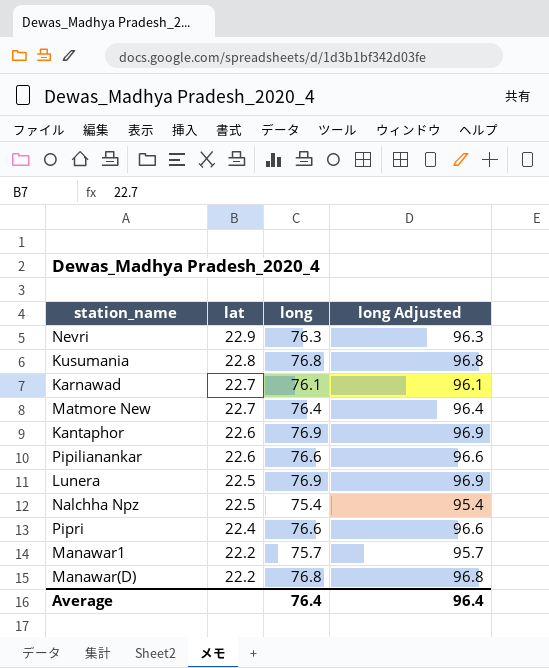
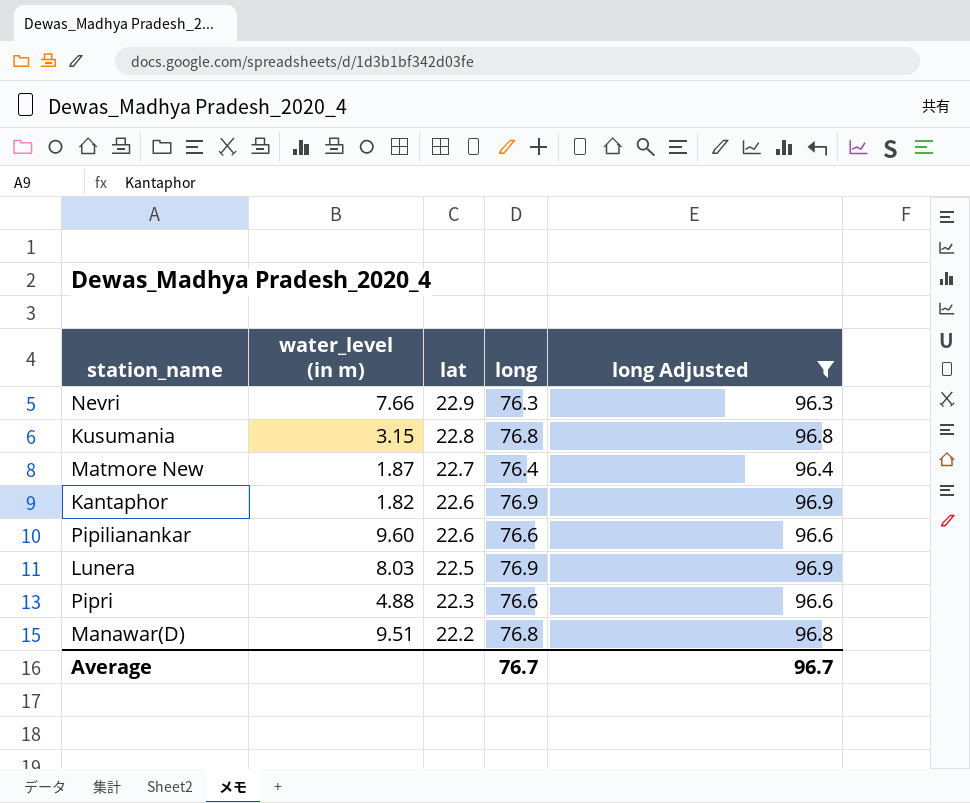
filter: none -> long Adjusted >= 96.3
column water_level (in m) | position: none -> 2
Pipri | lat: 22.4 -> 22.3
Average | long: 76.4 -> 76.7
Average | long Adjusted: 96.4 -> 96.7

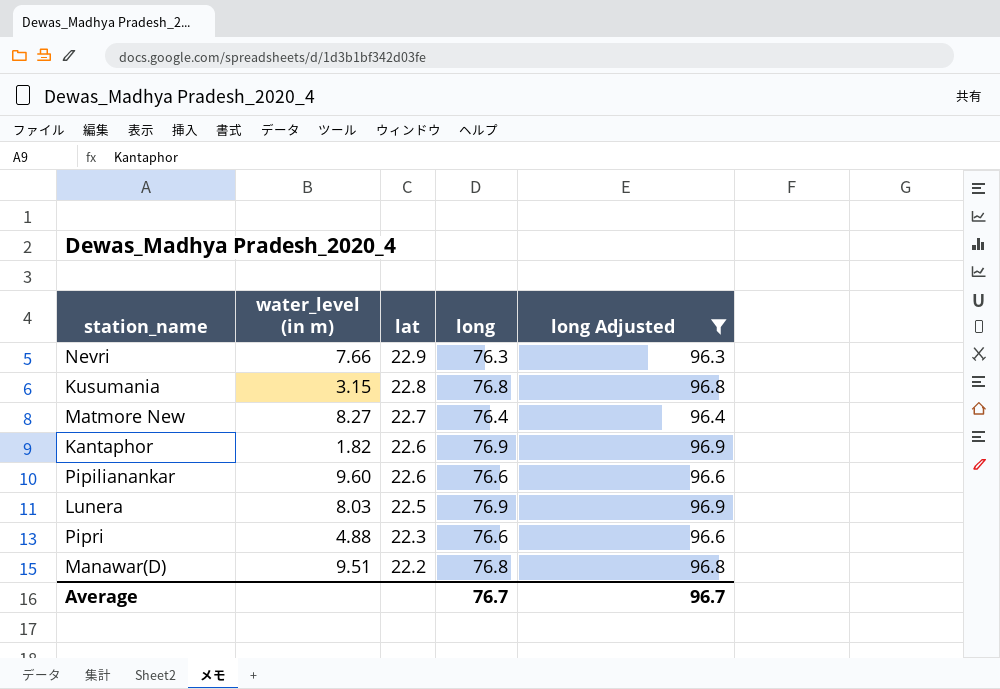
Matmore New | water_level (in m): 1.87 -> 8.27

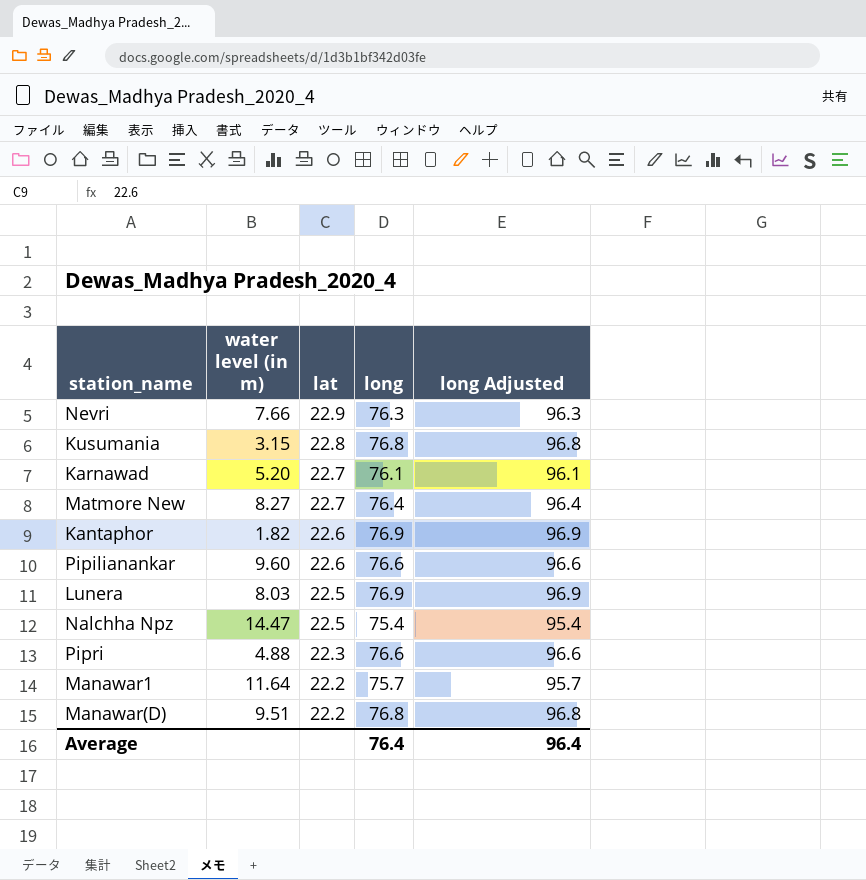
filter: long Adjusted >= 96.3 -> none
column name: water_level (in m) -> water level (in m)
Average | long: 76.7 -> 76.4
Average | long Adjusted: 96.7 -> 96.4

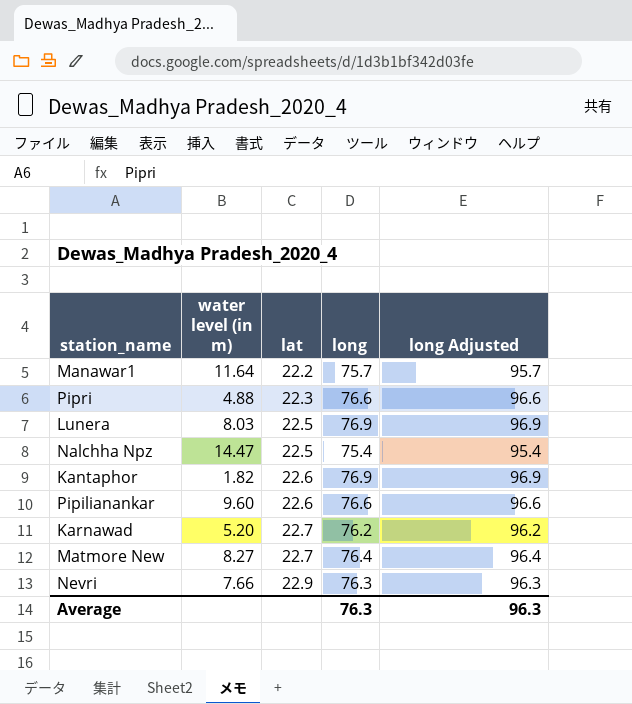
row order: lat descending -> lat ascending
row Kusumania: 3.15 | 22.8 | 76.8 | 96.8 -> none
row Manawar(D): 9.51 | 22.2 | 76.8 | 96.8 -> none
Karnawad | long: 76.1 -> 76.2
Karnawad | long Adjusted: 96.1 -> 96.2
Average | long: 76.4 -> 76.3
Average | long Adjusted: 96.4 -> 96.3

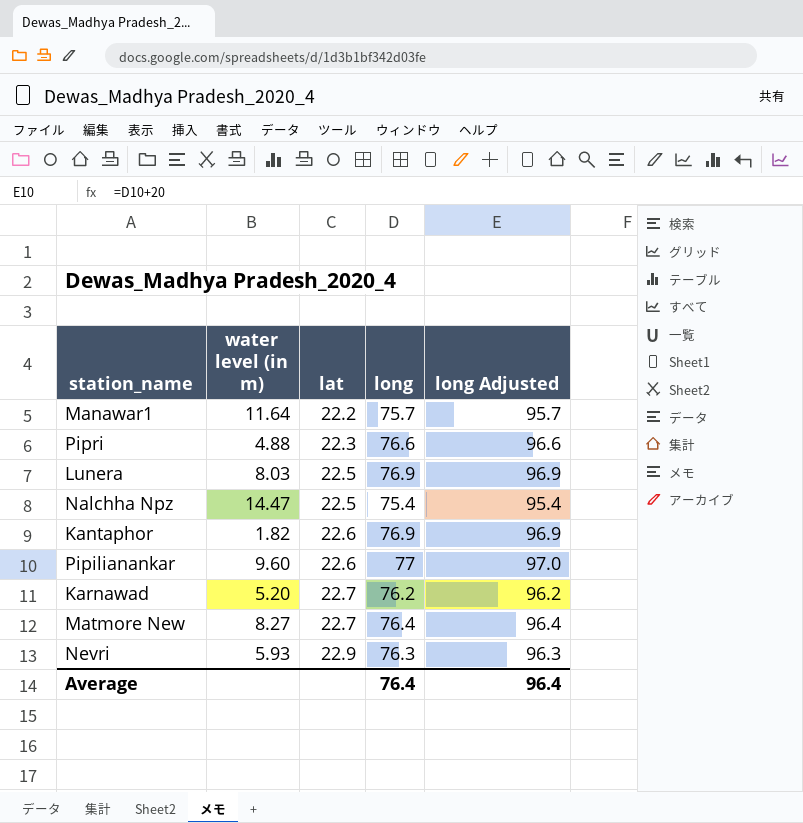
Pipilianankar | long: 76.6 -> 77
Pipilianankar | long Adjusted: 96.6 -> 97.0
Nevri | water level (in m): 7.66 -> 5.93
Average | long: 76.3 -> 76.4
Average | long Adjusted: 96.3 -> 96.4

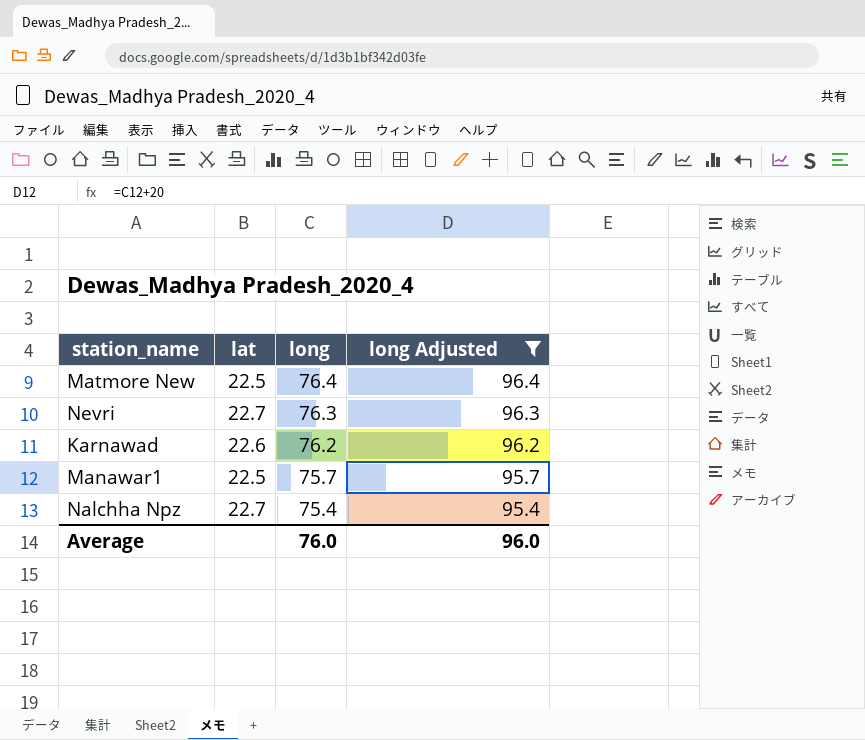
filter: none -> long Adjusted <= 96.4
row order: lat ascending -> long descending
column water level (in m) | position: 2 -> none
Matmore New | lat: 22.7 -> 22.5
Nevri | lat: 22.9 -> 22.7
Karnawad | lat: 22.7 -> 22.6
Manawar1 | lat: 22.2 -> 22.5
Nalchha Npz | lat: 22.5 -> 22.7
Average | long: 76.4 -> 76.0
Average | long Adjusted: 96.4 -> 96.0

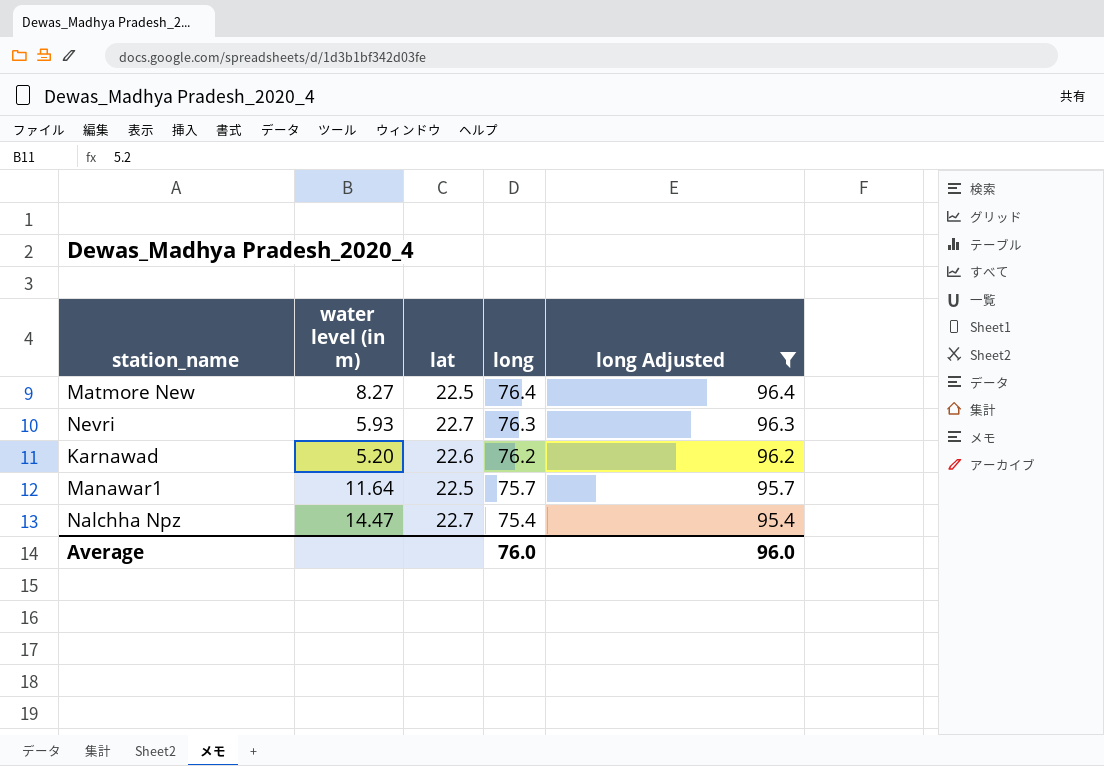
column water level (in m) | position: none -> 2

